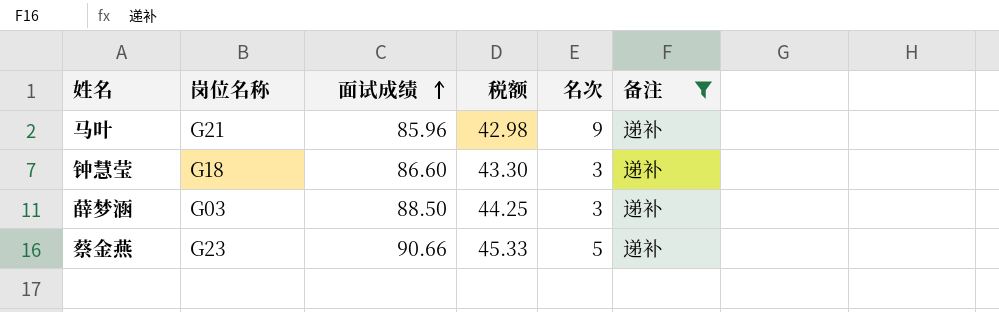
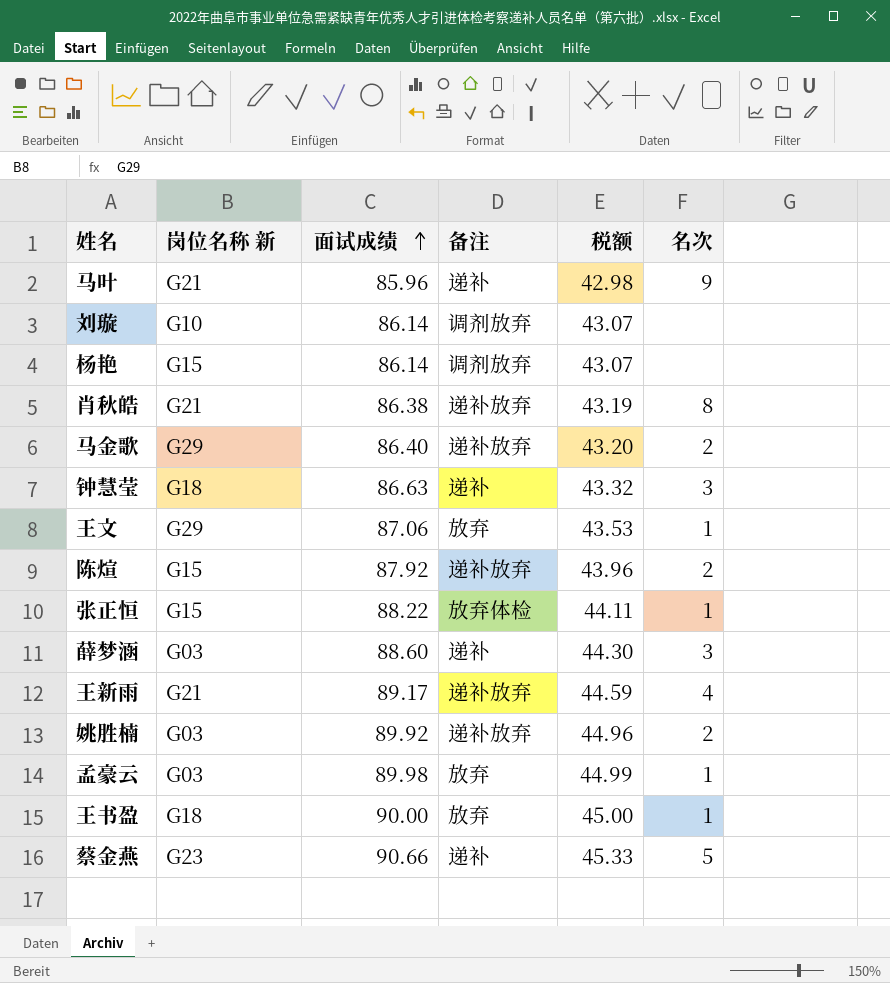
filter: 备注 = 递补 -> none
column name: 岗位名称 -> 岗位名称 新
column 备注 | position: 6 -> 4
钟慧莹 | 面试成绩: 86.60 -> 86.63
钟慧莹 | 税额: 43.30 -> 43.32
薛梦涵 | 面试成绩: 88.50 -> 88.60
薛梦涵 | 税额: 44.25 -> 44.30

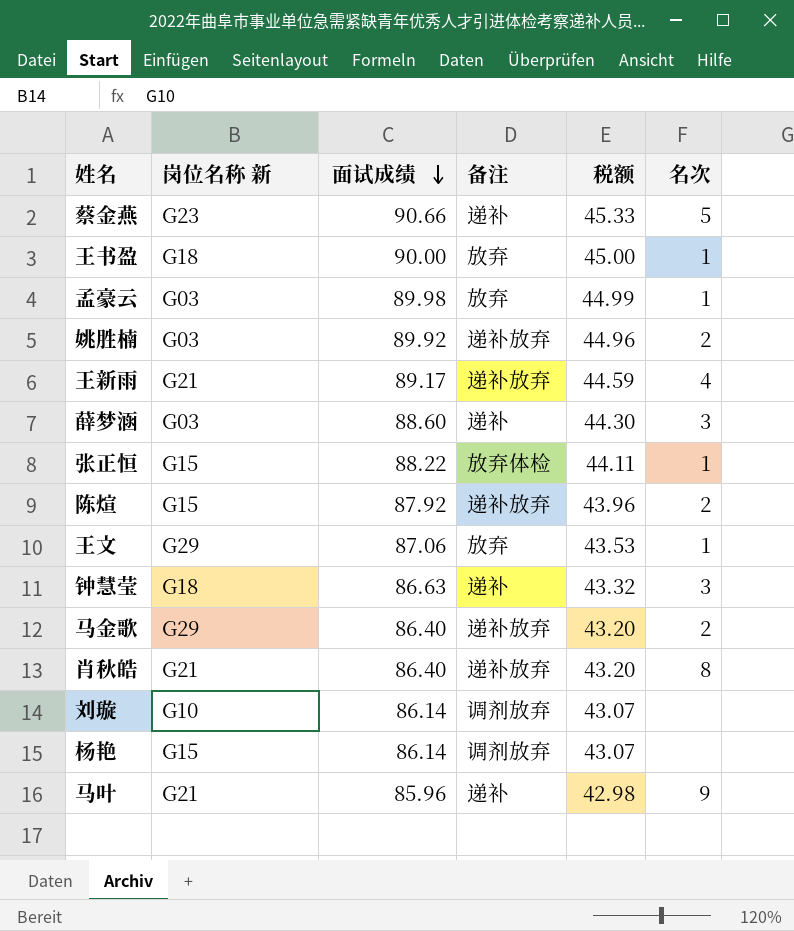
row order: 面试成绩 ascending -> 面试成绩 descending
肖秋皓 | 面试成绩: 86.38 -> 86.40
肖秋皓 | 税额: 43.19 -> 43.20

